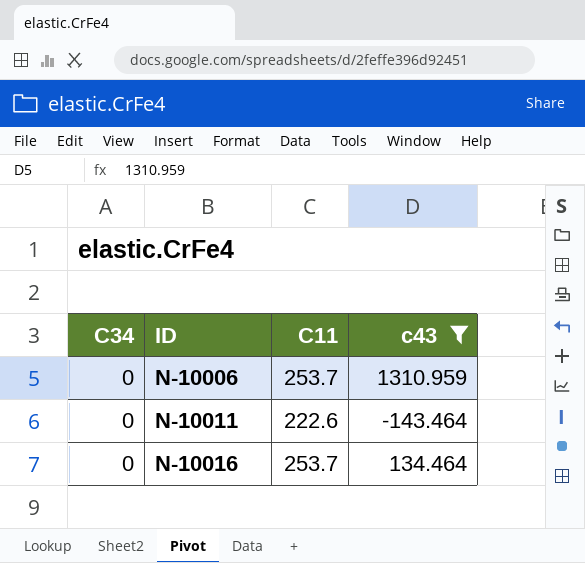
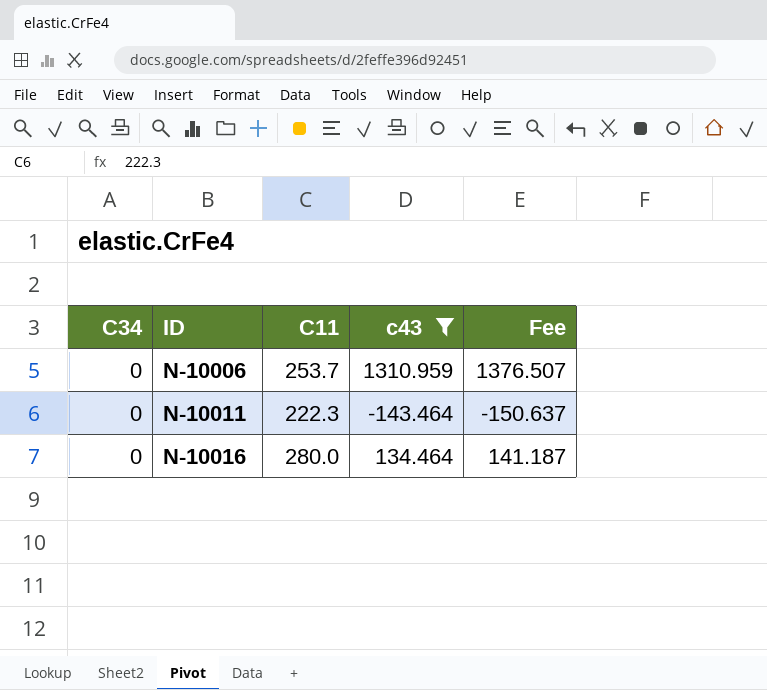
column Fee | formula: none -> [c43] * 1.05
N-10011 | C11: 222.6 -> 222.3
N-10016 | C11: 253.7 -> 280.0

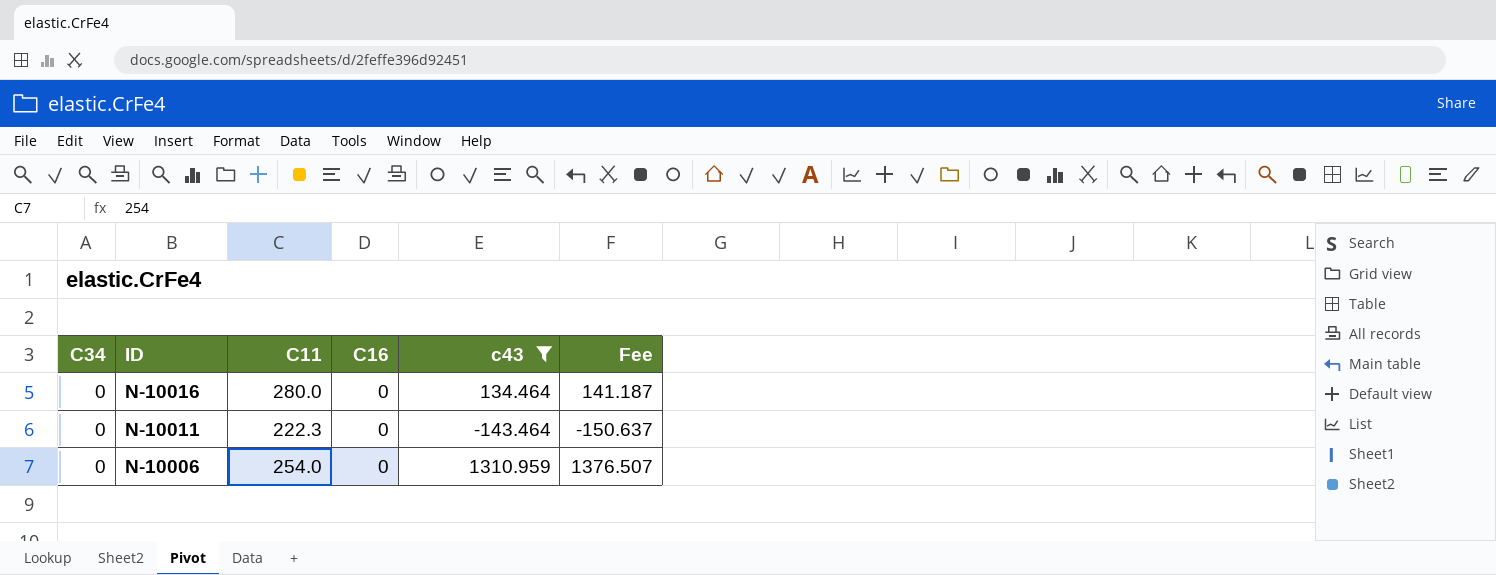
row order: ID ascending -> ID descending
column C16 | position: none -> 4
N-10006 | C11: 253.7 -> 254.0

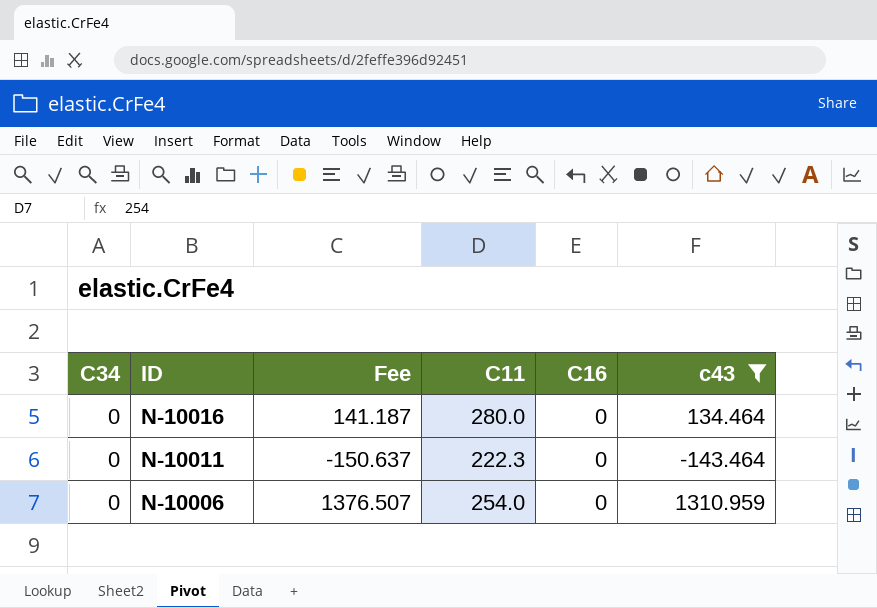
column Fee | position: 6 -> 3

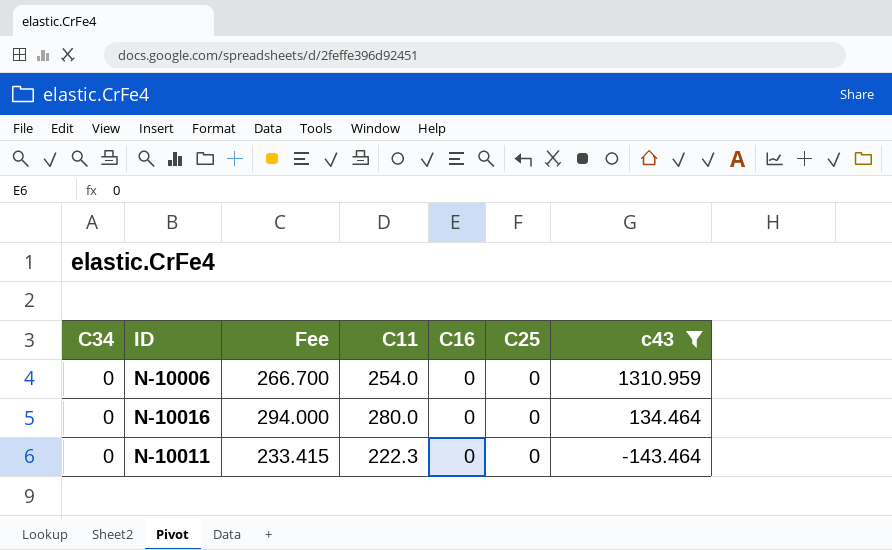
row order: ID descending -> c43 descending
column Fee | formula: [c43] * 1.05 -> [C11] * 1.05
column C25 | position: none -> 6

